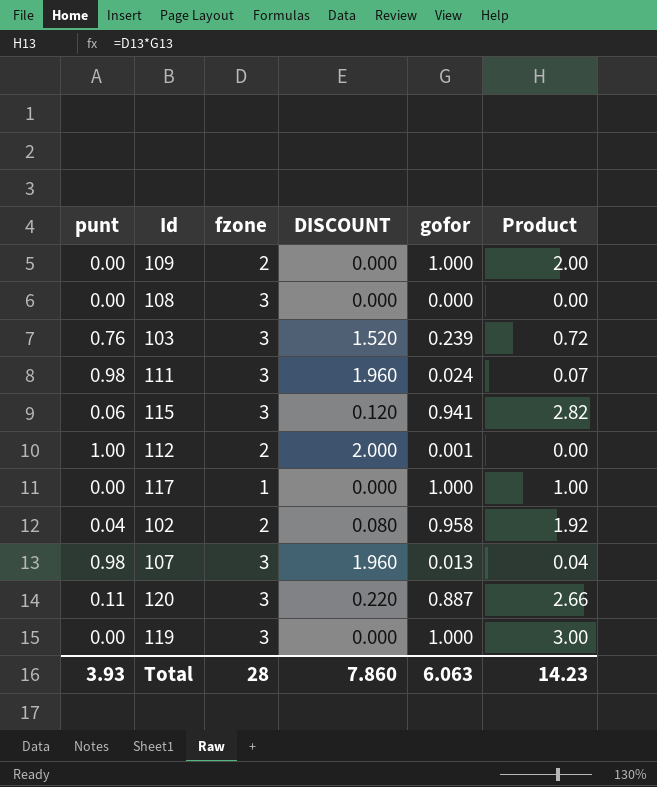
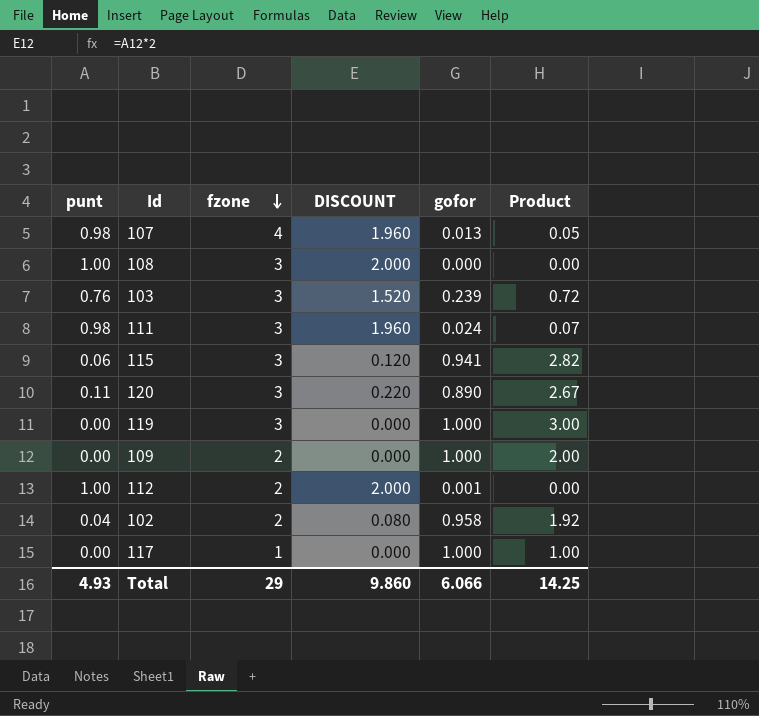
row order: none -> fzone descending
107 | fzone: 3 -> 4
107 | Product: 0.04 -> 0.05
108 | punt: 0.00 -> 1.00
108 | DISCOUNT: 0.000 -> 2.000
120 | gofor: 0.887 -> 0.890
120 | Product: 2.66 -> 2.67
Total | punt: 3.93 -> 4.93
Total | fzone: 28 -> 29
Total | DISCOUNT: 7.860 -> 9.860
Total | gofor: 6.063 -> 6.066
Total | Product: 14.23 -> 14.25

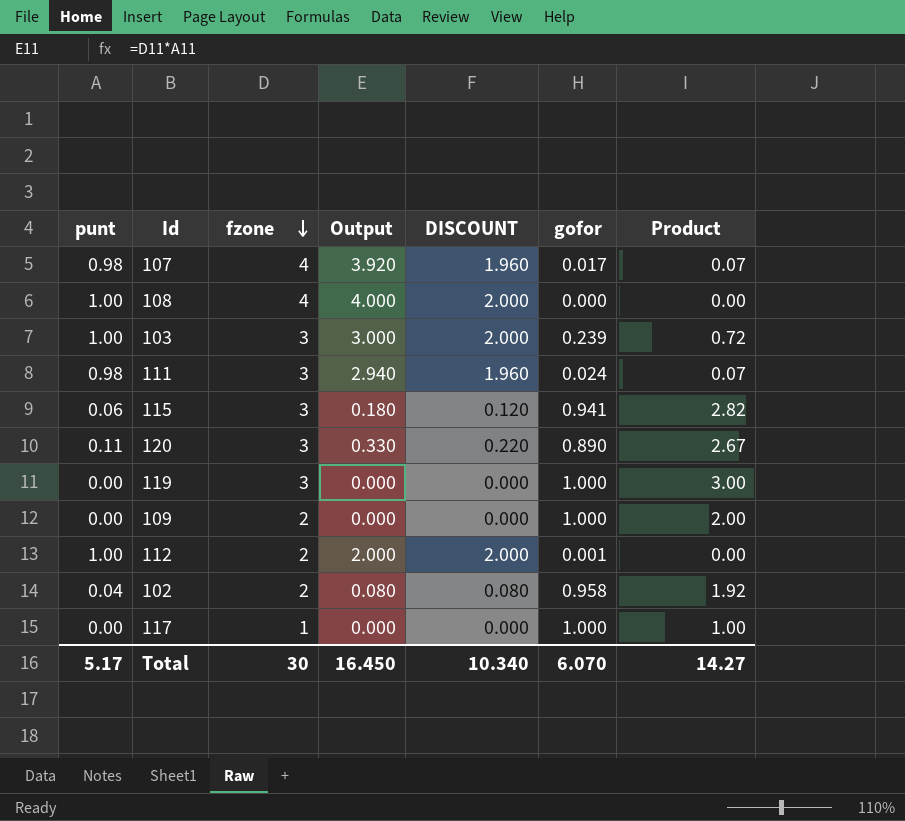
column Output | formula: none -> [punt] * [fzone]
107 | gofor: 0.013 -> 0.017
107 | Product: 0.05 -> 0.07
108 | fzone: 3 -> 4
103 | punt: 0.76 -> 1.00
103 | DISCOUNT: 1.520 -> 2.000
Total | punt: 4.93 -> 5.17
Total | fzone: 29 -> 30
Total | DISCOUNT: 9.860 -> 10.340
Total | gofor: 6.066 -> 6.070
Total | Product: 14.25 -> 14.27

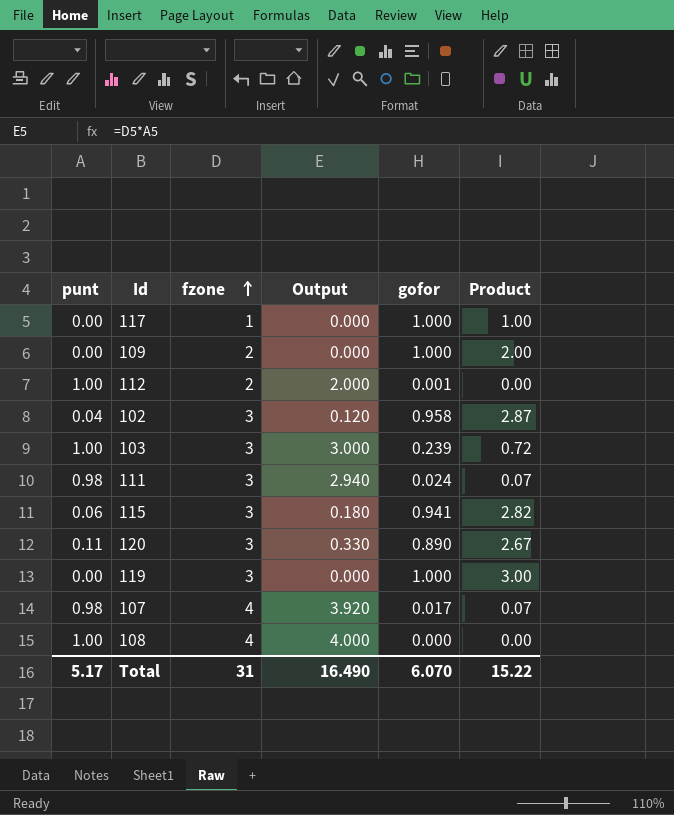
row order: fzone descending -> fzone ascending
column DISCOUNT | formula: [punt] * 2 -> none
102 | fzone: 2 -> 3
102 | Output: 0.080 -> 0.120
102 | Product: 1.92 -> 2.87
Total | fzone: 30 -> 31
Total | Output: 16.450 -> 16.490
Total | Product: 14.27 -> 15.22

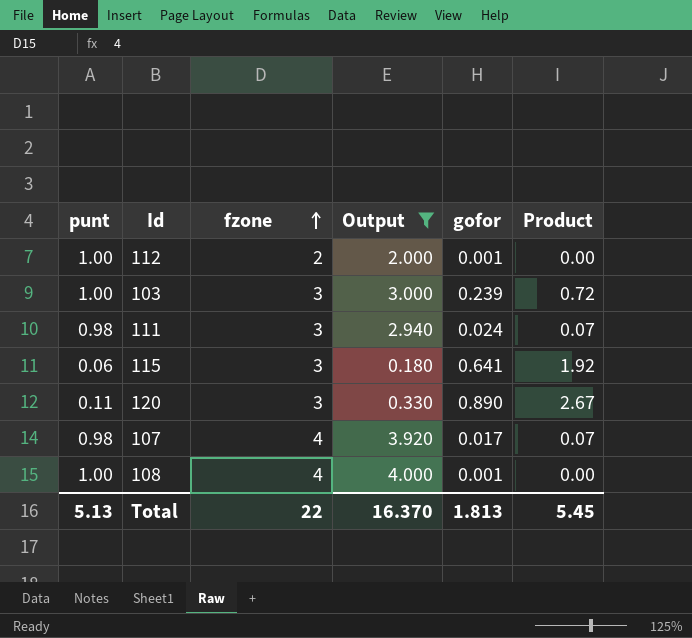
filter: none -> Output >= 0.180
115 | gofor: 0.941 -> 0.641
115 | Product: 2.82 -> 1.92
108 | gofor: 0.000 -> 0.001
Total | punt: 5.17 -> 5.13
Total | fzone: 31 -> 22
Total | Output: 16.490 -> 16.370
Total | gofor: 6.070 -> 1.813
Total | Product: 15.22 -> 5.45

